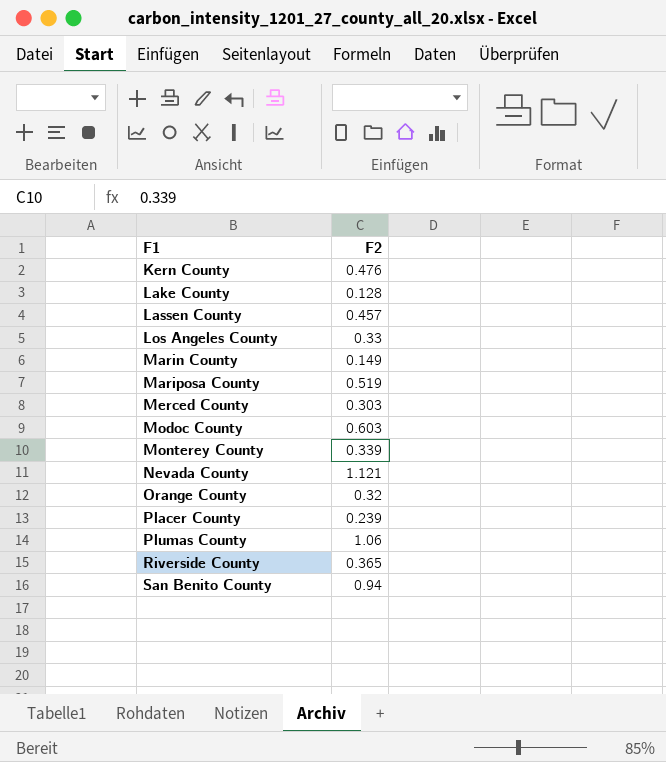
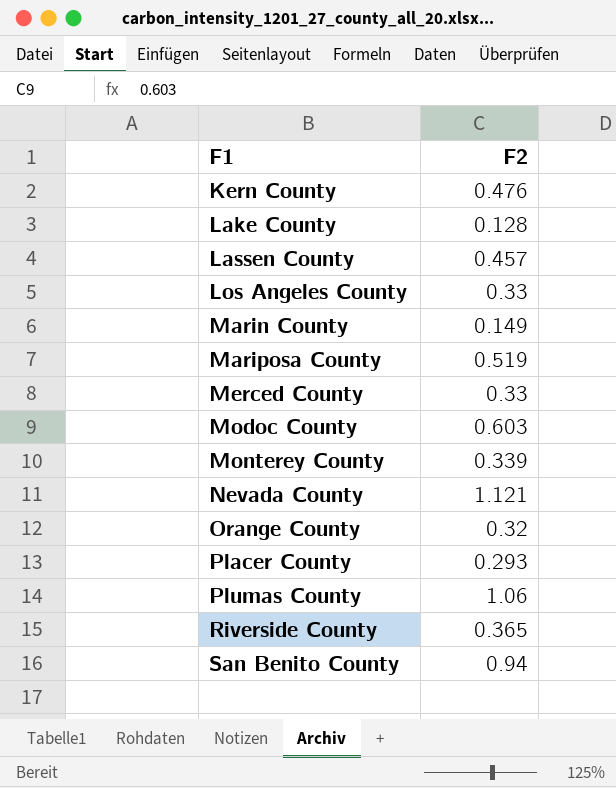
Merced County | F2: 0.303 -> 0.33
Placer County | F2: 0.239 -> 0.293

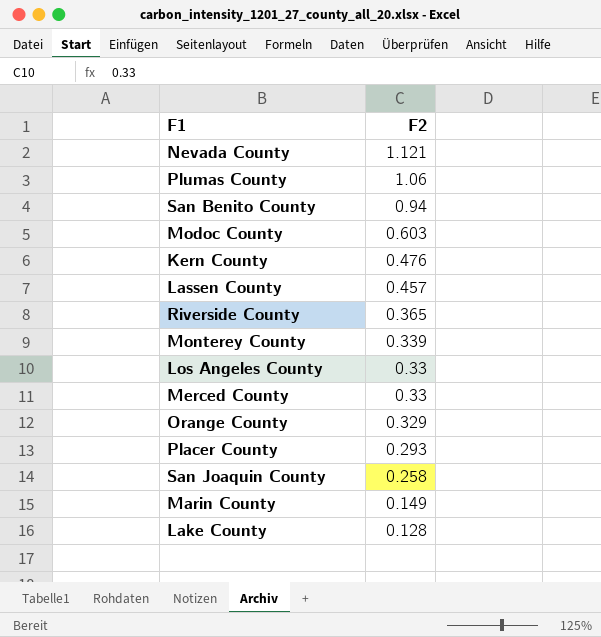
row order: F1 ascending -> F2 descending
row Mariposa County: 0.519 -> none
Orange County | F2: 0.32 -> 0.329
row San Joaquin County: none -> 0.258

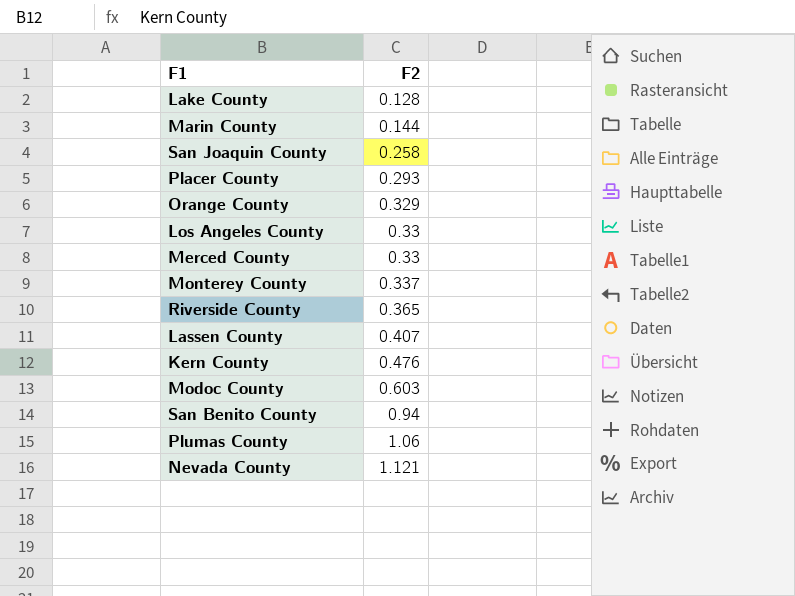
row order: F2 descending -> F2 ascending
Marin County | F2: 0.149 -> 0.144
Monterey County | F2: 0.339 -> 0.337
Lassen County | F2: 0.457 -> 0.407

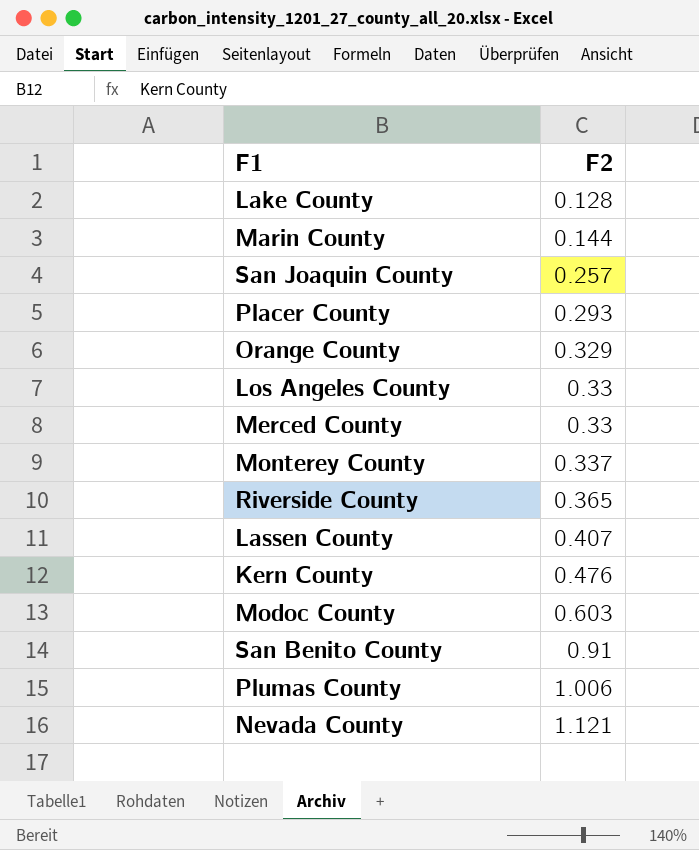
San Joaquin County | F2: 0.258 -> 0.257
San Benito County | F2: 0.94 -> 0.91
Plumas County | F2: 1.06 -> 1.006

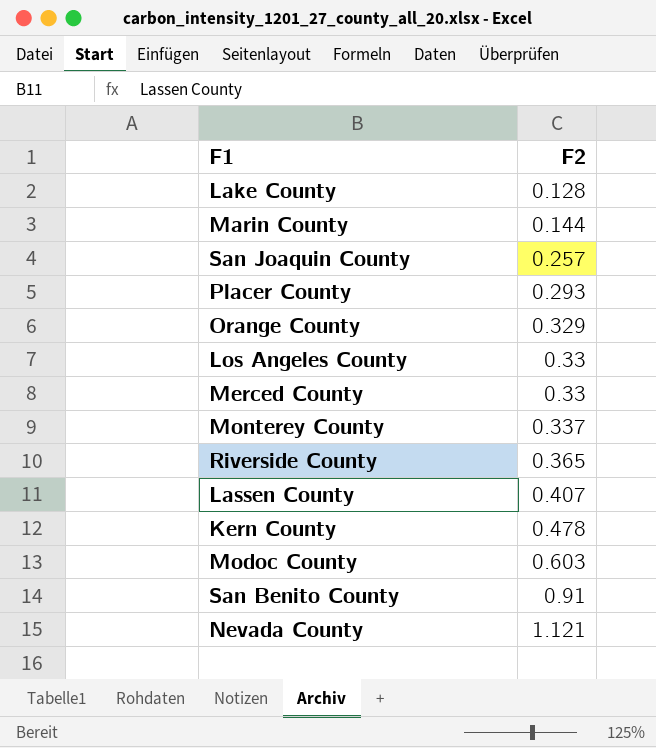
row Plumas County: 1.006 -> none
Kern County | F2: 0.476 -> 0.478

